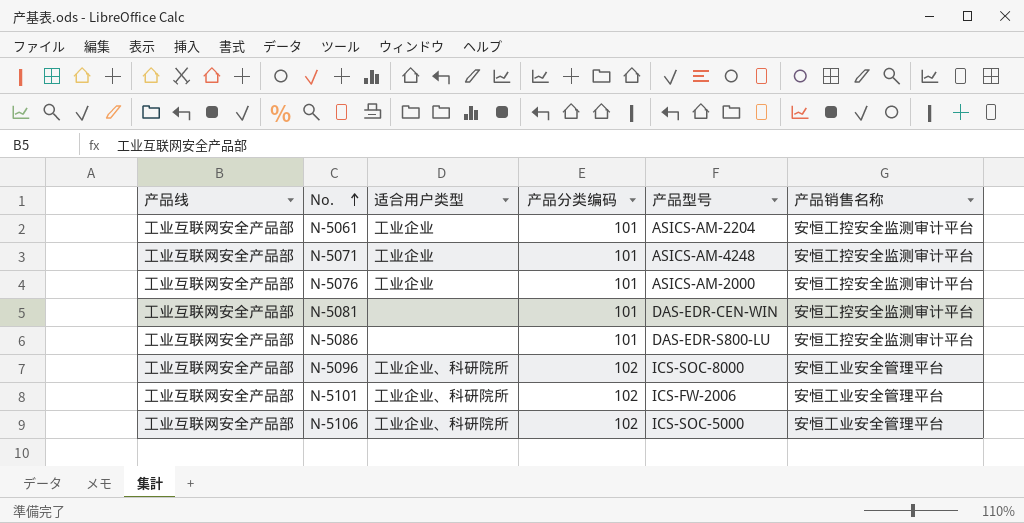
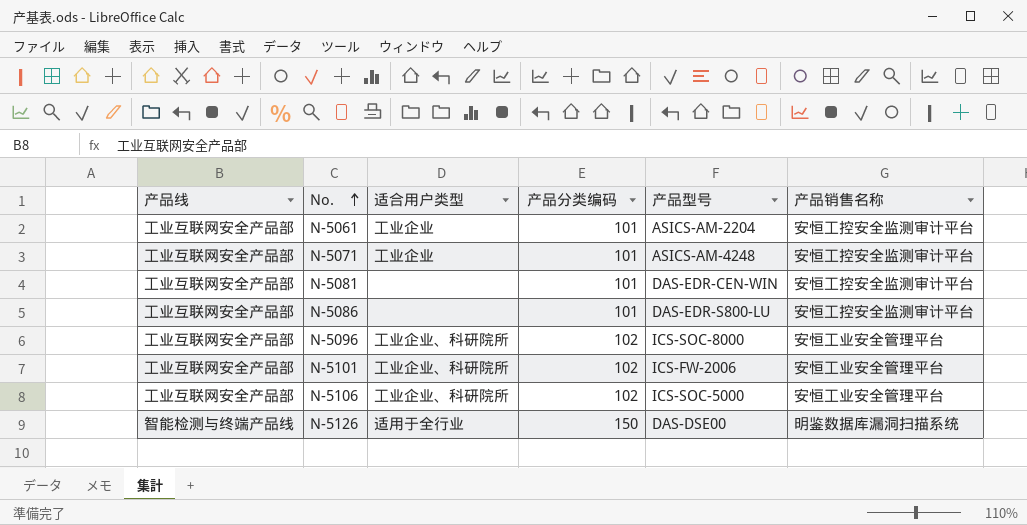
row N-5076: 工业互联网安全产品部 | 工业企业 | 101 | ASICS-AM-2000 | 安恒工控安全监测审计平台 -> none
row N-5126: none -> 智能检测与终端产品线 | 适用于全行业 | 150 | DAS-DSE00 | 明鉴数据库漏洞扫描系统

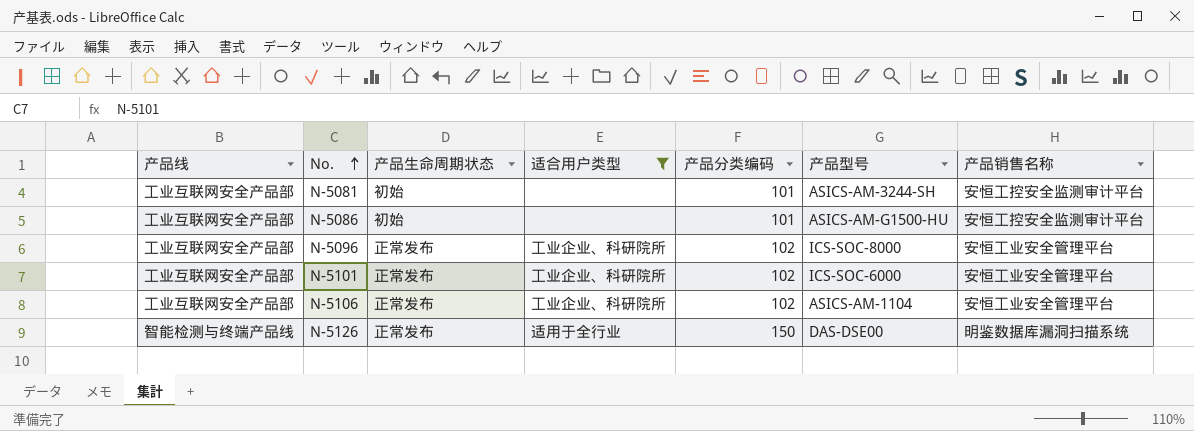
filter: none -> 适合用户类型 != 工业企业
column 产品生命周期状态 | position: none -> 3
N-5081 | 产品型号: DAS-EDR-CEN-WIN -> ASICS-AM-3244-SH
N-5086 | 产品型号: DAS-EDR-S800-LU -> ASICS-AM-G1500-HU
N-5101 | 产品型号: ICS-FW-2006 -> ICS-SOC-6000
N-5106 | 产品型号: ICS-SOC-5000 -> ASICS-AM-1104

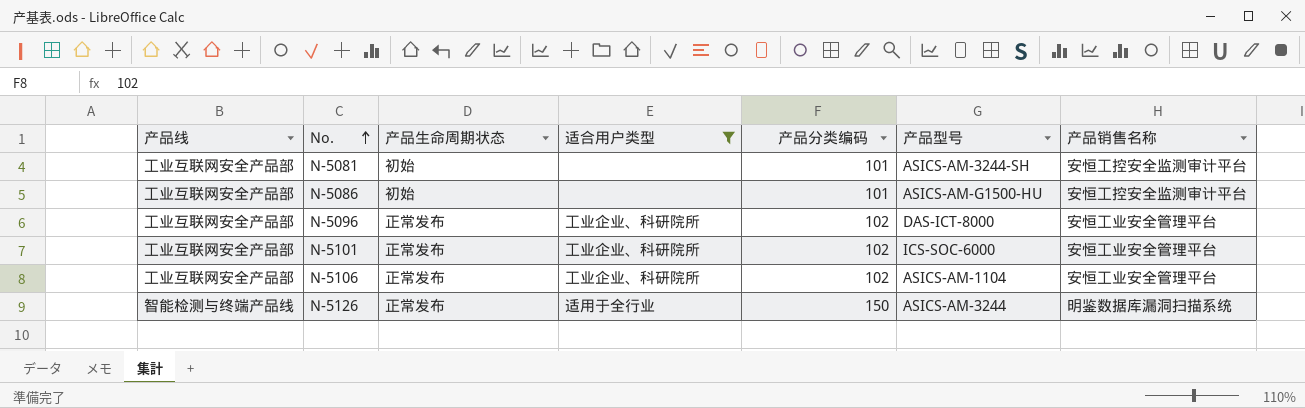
N-5096 | 产品型号: ICS-SOC-8000 -> DAS-ICT-8000
N-5126 | 产品型号: DAS-DSE00 -> ASICS-AM-3244

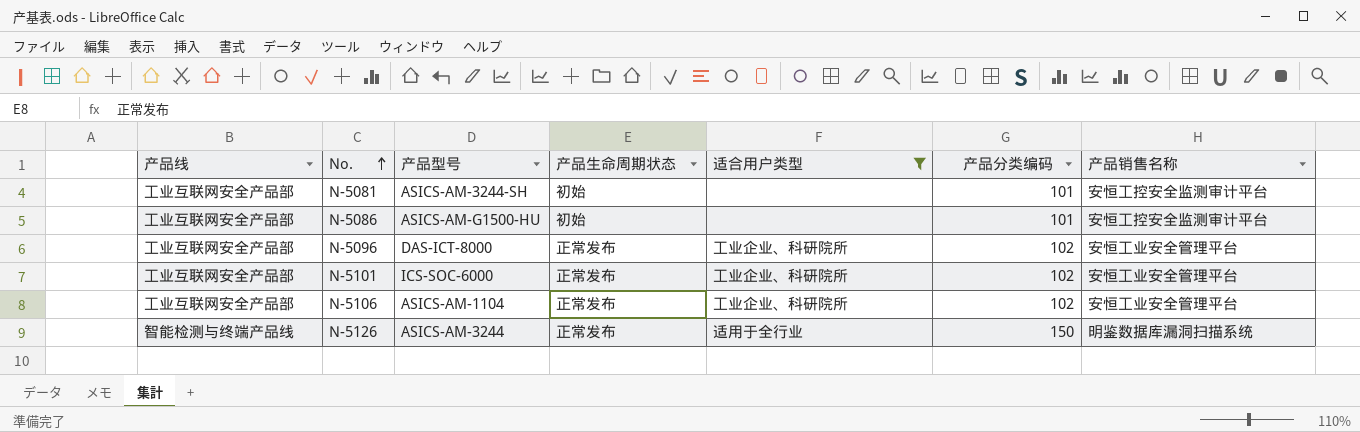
column 产品型号 | position: 6 -> 3

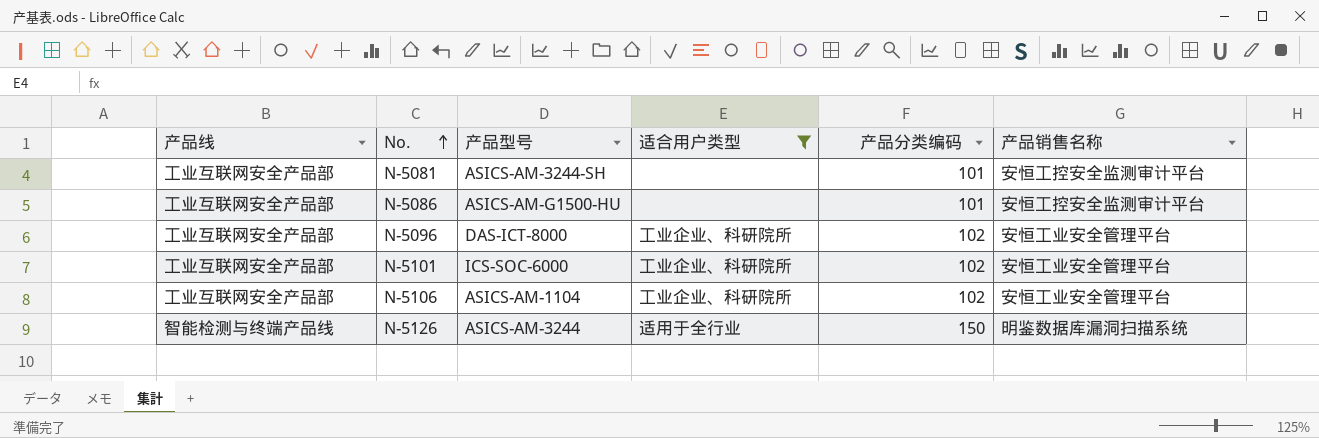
column 产品生命周期状态 | position: 4 -> none

